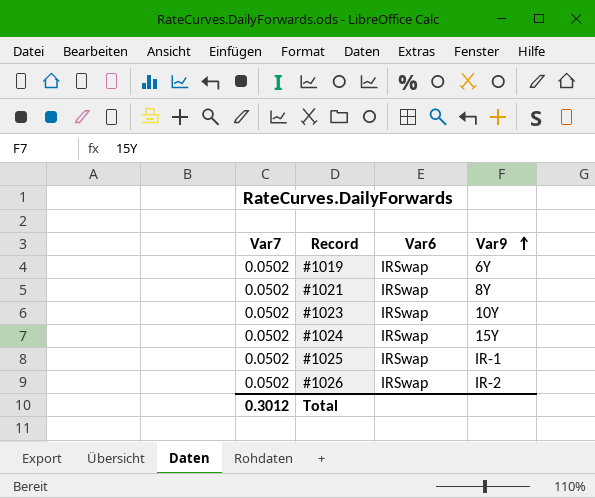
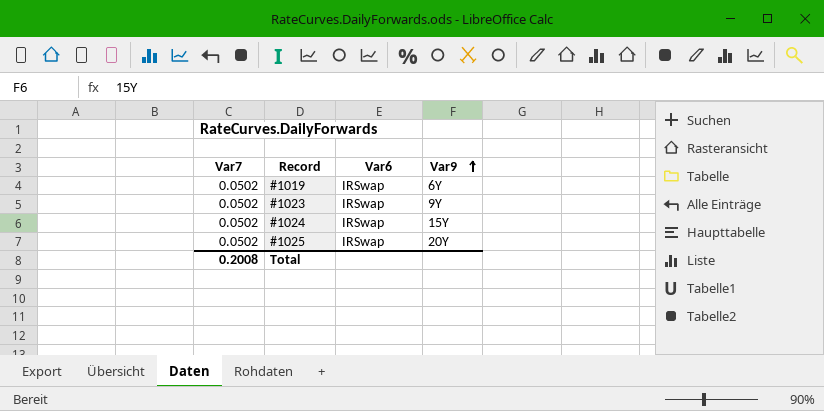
row #1021: 0.0502 | IRSwap | 8Y -> none
row #1026: 0.0502 | IRSwap | IR-2 -> none
#1023 | Var9: 10Y -> 9Y
#1025 | Var9: IR-1 -> 20Y
Total | Var7: 0.3012 -> 0.2008

